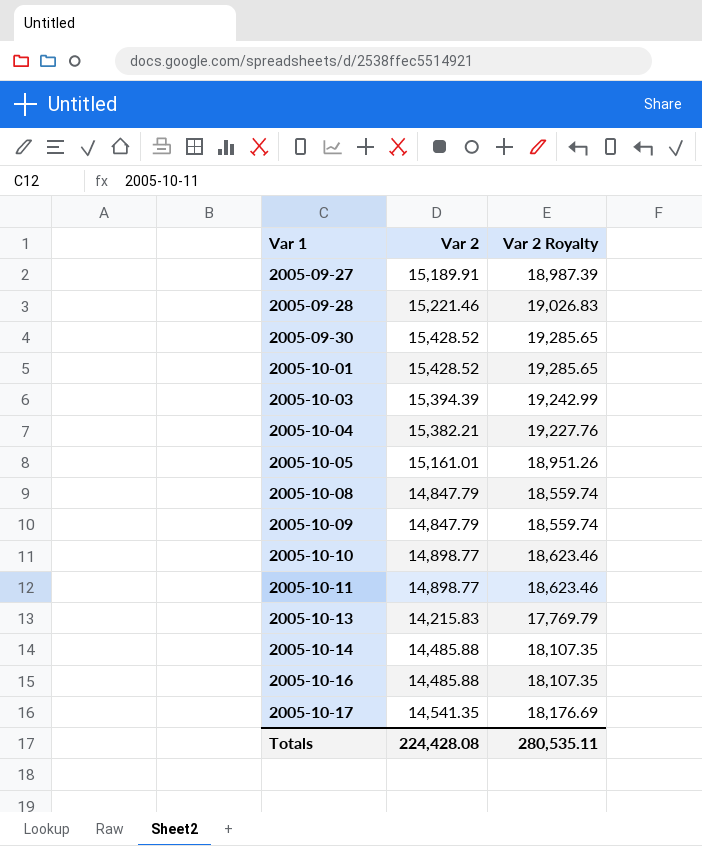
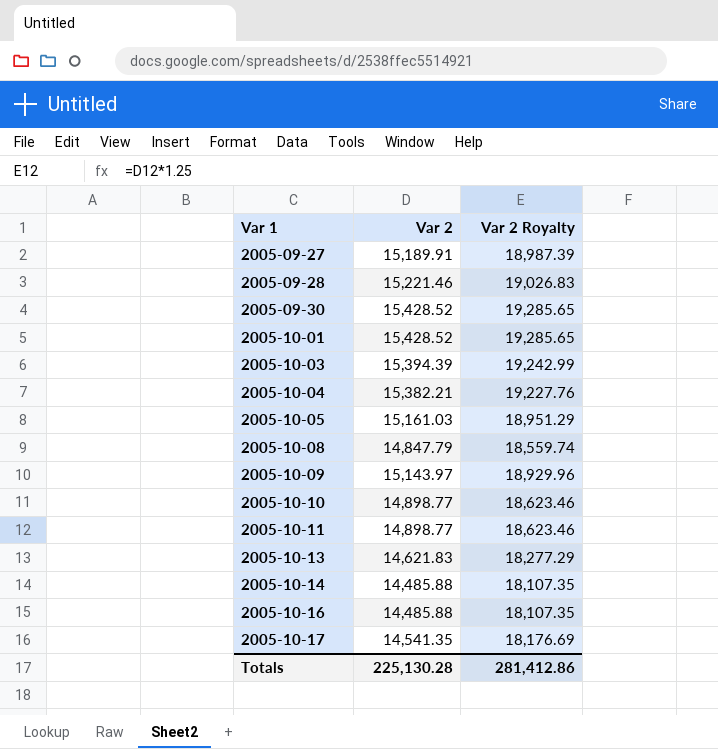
2005-10-05 | Var 2: 15,161.01 -> 15,161.03
2005-10-05 | Var 2 Royalty: 18,951.26 -> 18,951.29
2005-10-09 | Var 2: 14,847.79 -> 15,143.97
2005-10-09 | Var 2 Royalty: 18,559.74 -> 18,929.96
2005-10-13 | Var 2: 14,215.83 -> 14,621.83
2005-10-13 | Var 2 Royalty: 17,769.79 -> 18,277.29
Totals | Var 2: 224,428.08 -> 225,130.28
Totals | Var 2 Royalty: 280,535.11 -> 281,412.86

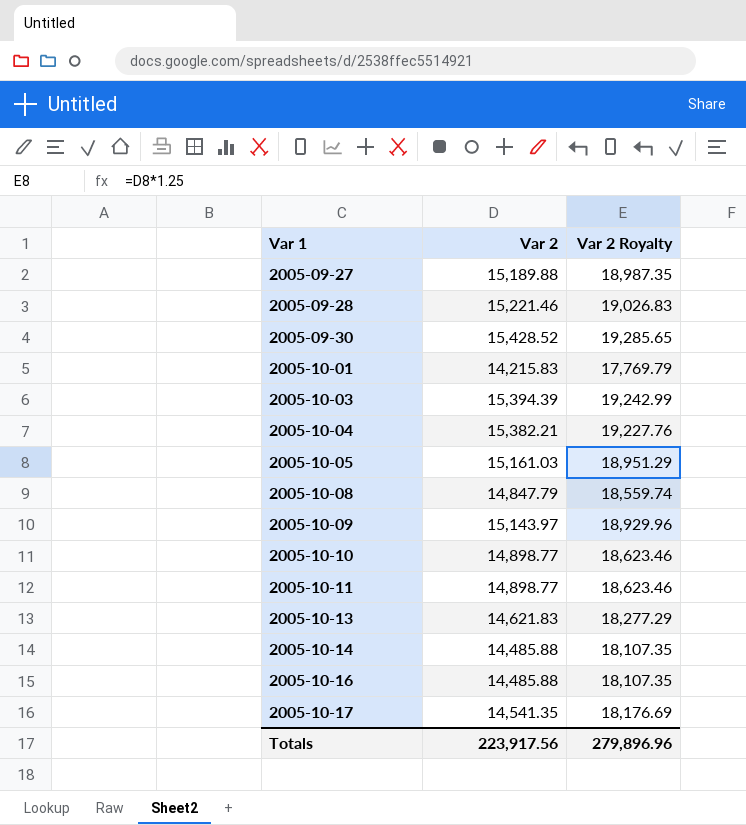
2005-09-27 | Var 2: 15,189.91 -> 15,189.88
2005-09-27 | Var 2 Royalty: 18,987.39 -> 18,987.35
2005-10-01 | Var 2: 15,428.52 -> 14,215.83
2005-10-01 | Var 2 Royalty: 19,285.65 -> 17,769.79
Totals | Var 2: 225,130.28 -> 223,917.56
Totals | Var 2 Royalty: 281,412.86 -> 279,896.96

